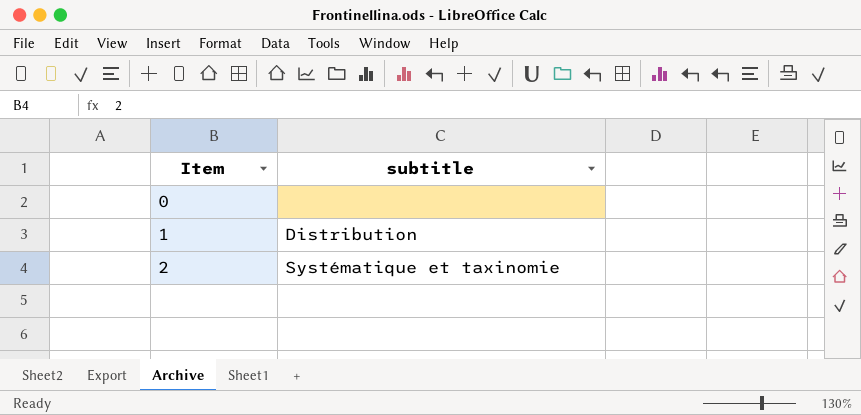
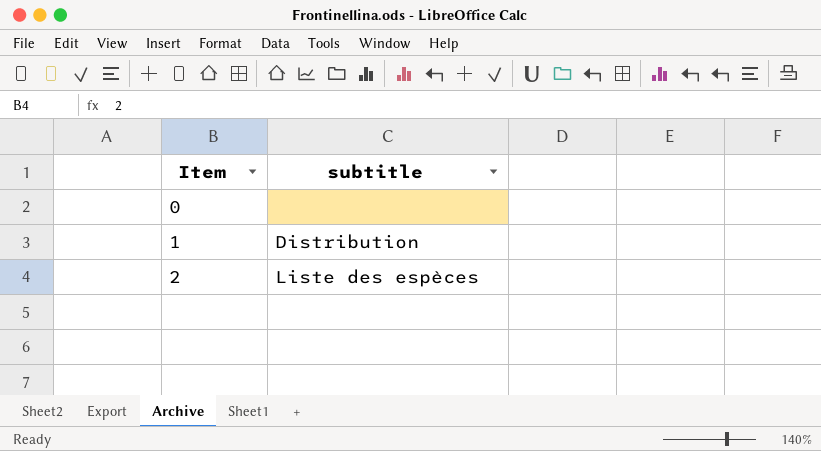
2 | subtitle: Systématique et taxinomie -> Liste des espèces

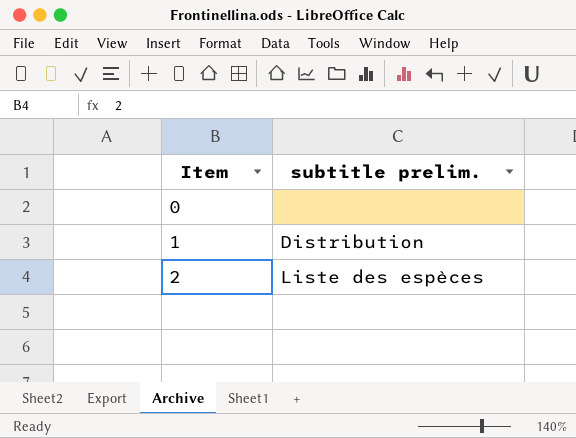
column name: subtitle -> subtitle prelim.

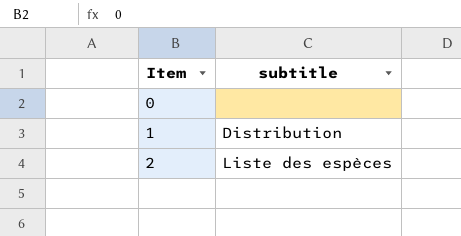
column name: subtitle prelim. -> subtitle

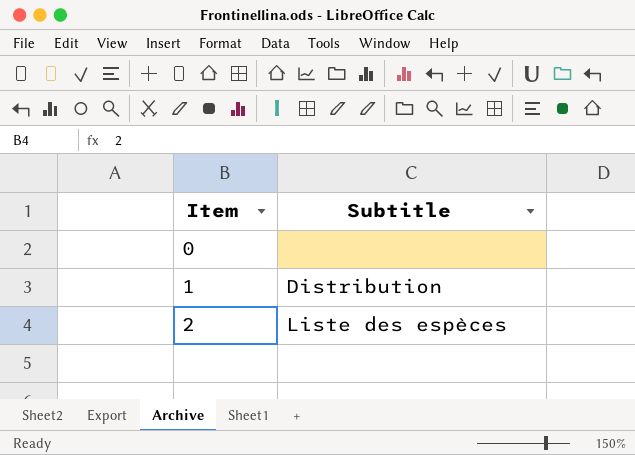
column name: subtitle -> Subtitle

